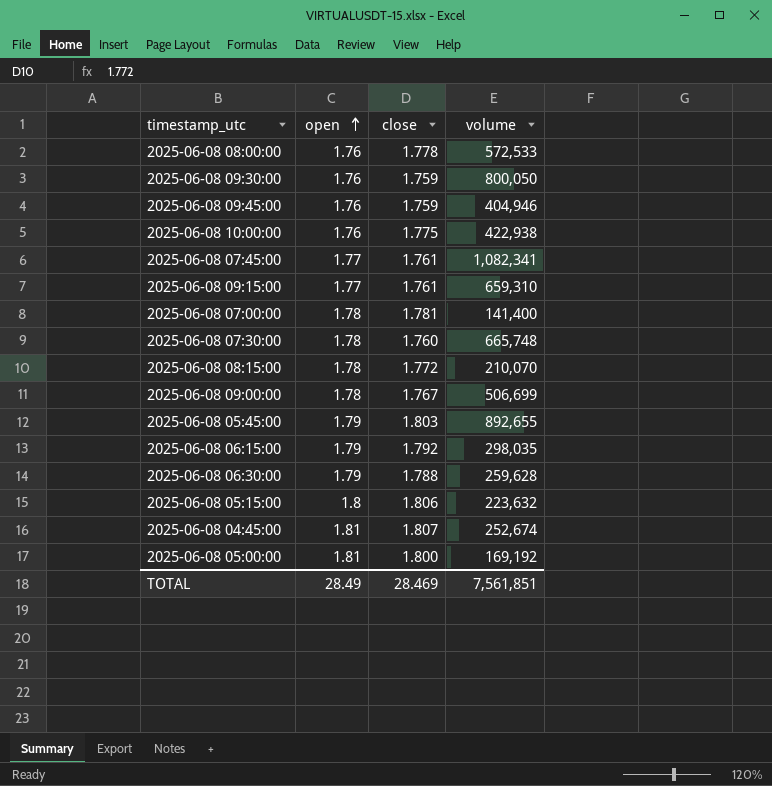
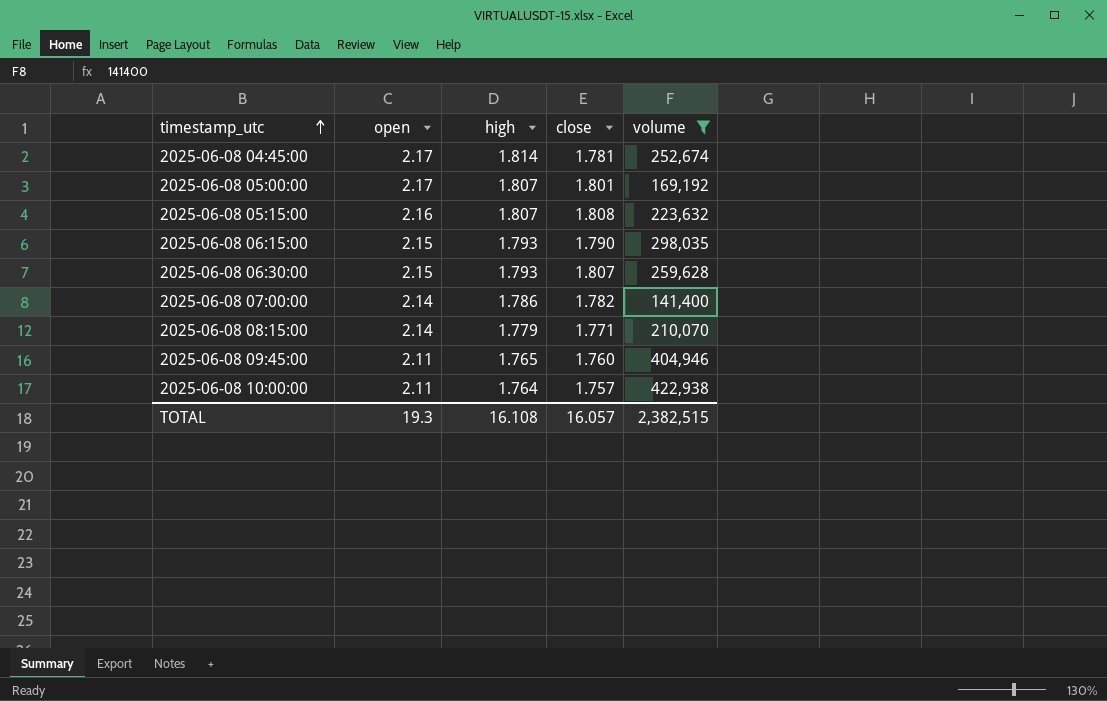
filter: none -> volume <= 422,938
row order: open ascending -> timestamp_utc ascending
column high | position: none -> 3
2025-06-08 04:45:00 | open: 1.81 -> 2.17
2025-06-08 04:45:00 | close: 1.807 -> 1.781
2025-06-08 05:00:00 | open: 1.81 -> 2.17
2025-06-08 05:00:00 | close: 1.800 -> 1.801
2025-06-08 05:15:00 | open: 1.8 -> 2.16
2025-06-08 05:15:00 | close: 1.806 -> 1.808
2025-06-08 06:15:00 | open: 1.79 -> 2.15
2025-06-08 06:15:00 | close: 1.792 -> 1.790
2025-06-08 06:30:00 | open: 1.79 -> 2.15
2025-06-08 06:30:00 | close: 1.788 -> 1.807
2025-06-08 07:00:00 | open: 1.78 -> 2.14
2025-06-08 07:00:00 | close: 1.781 -> 1.782
2025-06-08 08:15:00 | open: 1.78 -> 2.14
2025-06-08 08:15:00 | close: 1.772 -> 1.771
2025-06-08 09:45:00 | open: 1.76 -> 2.11
2025-06-08 09:45:00 | close: 1.759 -> 1.760
2025-06-08 10:00:00 | open: 1.76 -> 2.11
2025-06-08 10:00:00 | close: 1.775 -> 1.757
TOTAL | open: 28.49 -> 19.3
TOTAL | close: 28.469 -> 16.057
TOTAL | volume: 7,561,851 -> 2,382,515

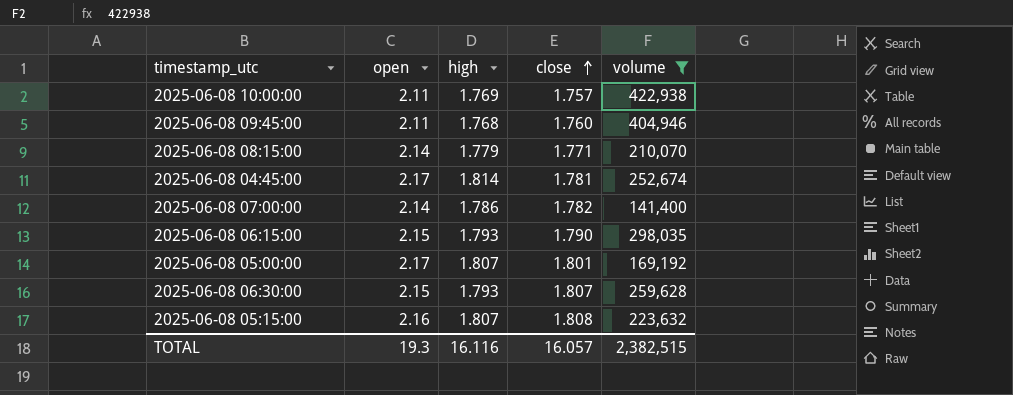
row order: timestamp_utc ascending -> close ascending
2025-06-08 10:00:00 | high: 1.764 -> 1.769
2025-06-08 09:45:00 | high: 1.765 -> 1.768
TOTAL | high: 16.108 -> 16.116

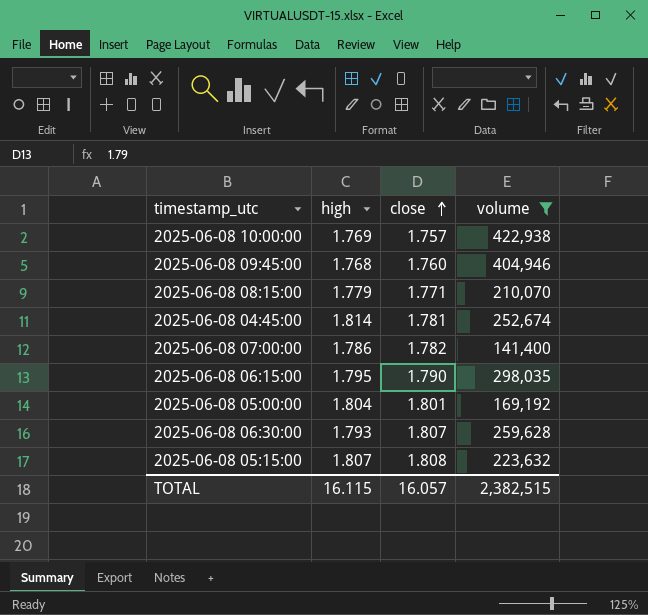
column open | position: 2 -> none
2025-06-08 06:15:00 | high: 1.793 -> 1.795
2025-06-08 05:00:00 | high: 1.807 -> 1.804
TOTAL | high: 16.116 -> 16.115

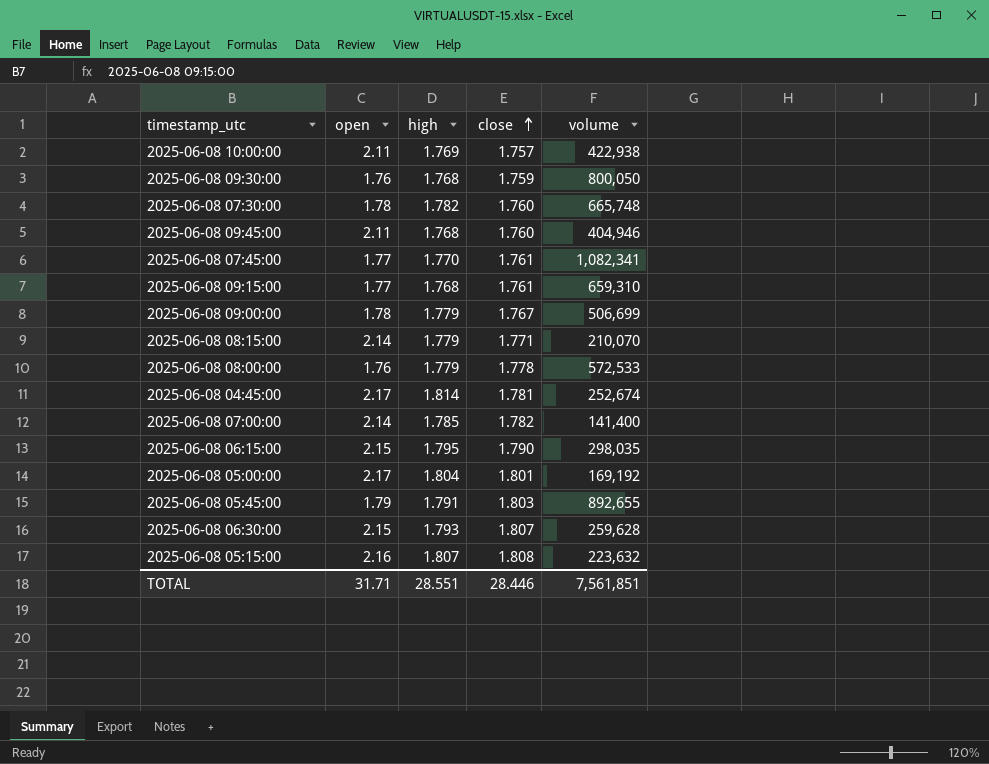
filter: volume <= 422,938 -> none
column open | position: none -> 2
2025-06-08 07:00:00 | high: 1.786 -> 1.785
TOTAL | high: 16.115 -> 28.551
TOTAL | close: 16.057 -> 28.446
TOTAL | volume: 2,382,515 -> 7,561,851

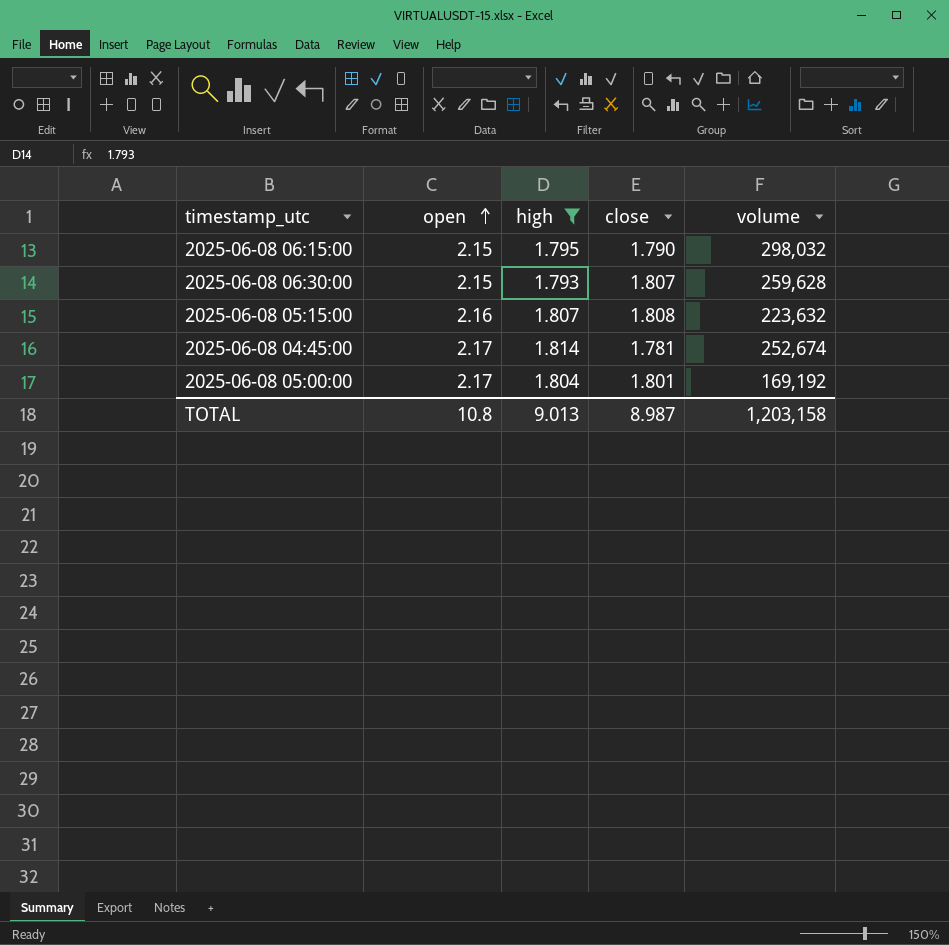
filter: none -> high >= 1.793
row order: close ascending -> open ascending
2025-06-08 06:15:00 | volume: 298,035 -> 298,032
TOTAL | open: 31.71 -> 10.8
TOTAL | high: 28.551 -> 9.013
TOTAL | close: 28.446 -> 8.987
TOTAL | volume: 7,561,851 -> 1,203,158

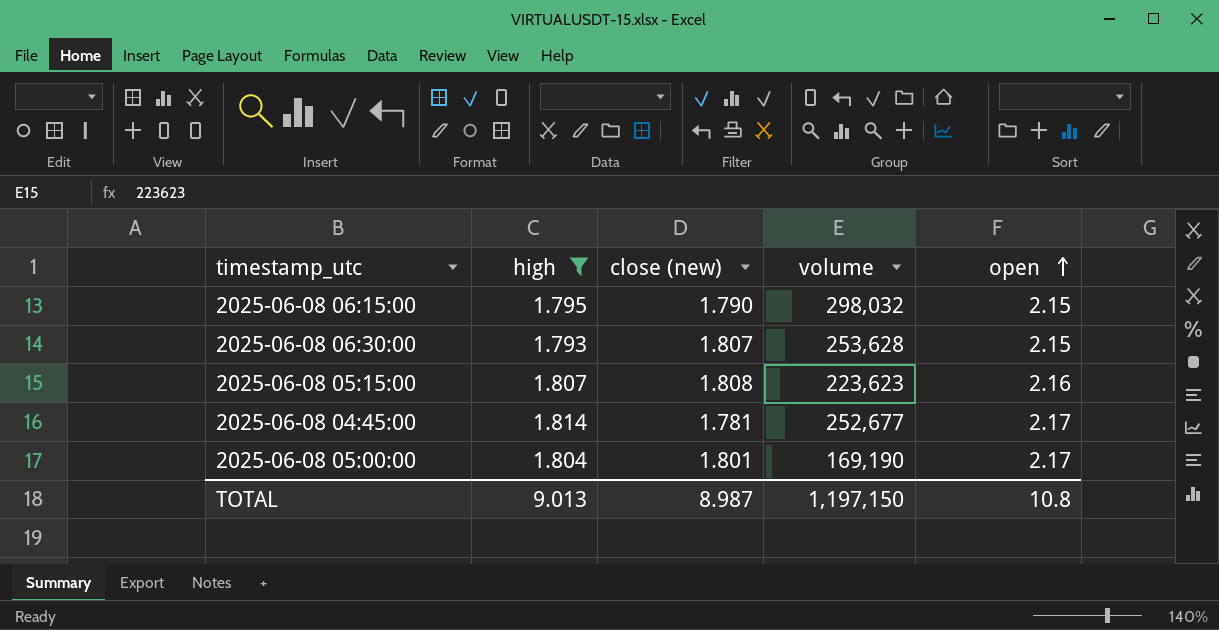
column name: close -> close (new)
column open | position: 2 -> 5
2025-06-08 06:30:00 | volume: 259,628 -> 253,628
2025-06-08 05:15:00 | volume: 223,632 -> 223,623
2025-06-08 04:45:00 | volume: 252,674 -> 252,677
2025-06-08 05:00:00 | volume: 169,192 -> 169,190
TOTAL | volume: 1,203,158 -> 1,197,150

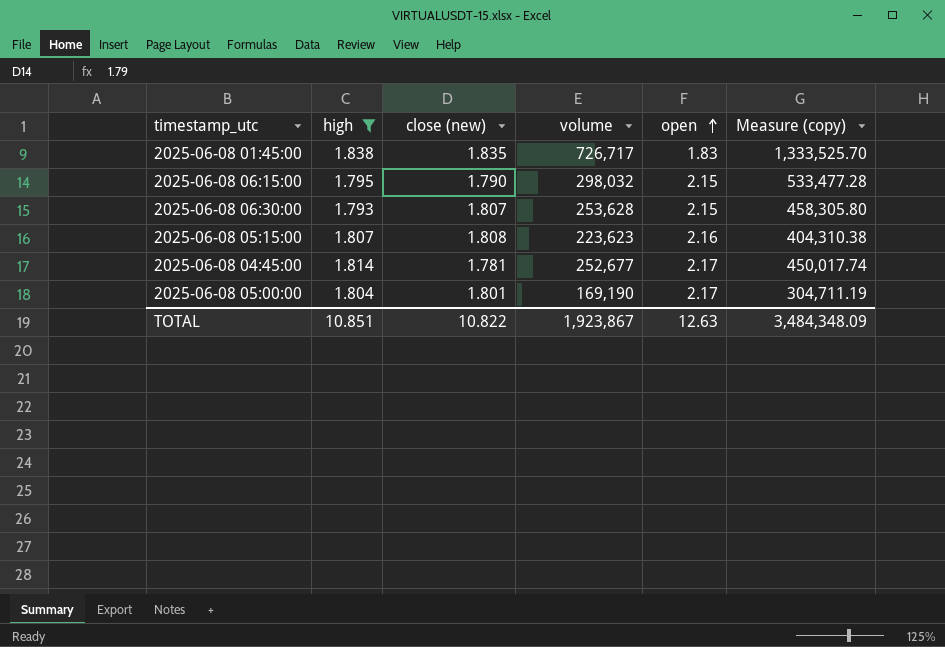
column Measure (copy) | formula: none -> [close (new)] * [volume]
row 2025-06-08 01:45:00: none -> 1.838 | 1.835 | 726,717 | 1.83 | 1,333,525.70
TOTAL | high: 9.013 -> 10.851
TOTAL | close (new): 8.987 -> 10.822
TOTAL | volume: 1,197,150 -> 1,923,867
TOTAL | open: 10.8 -> 12.63

